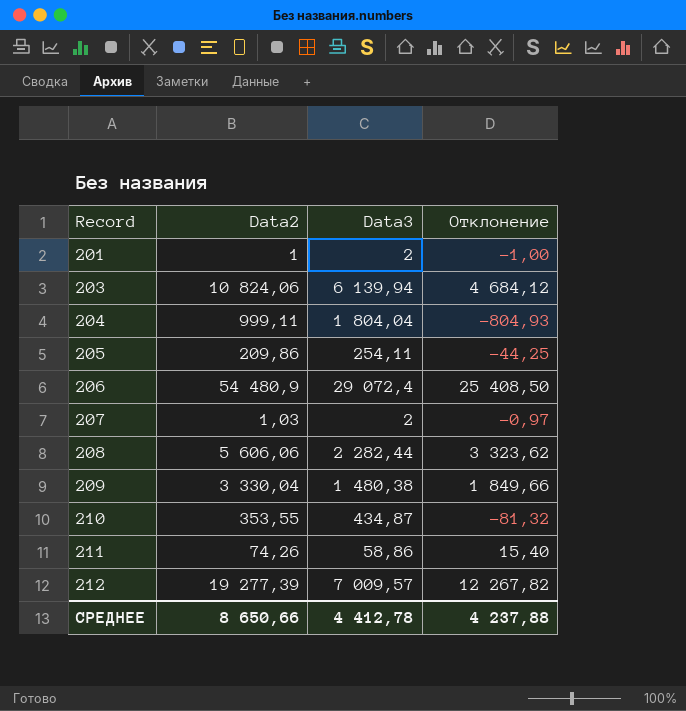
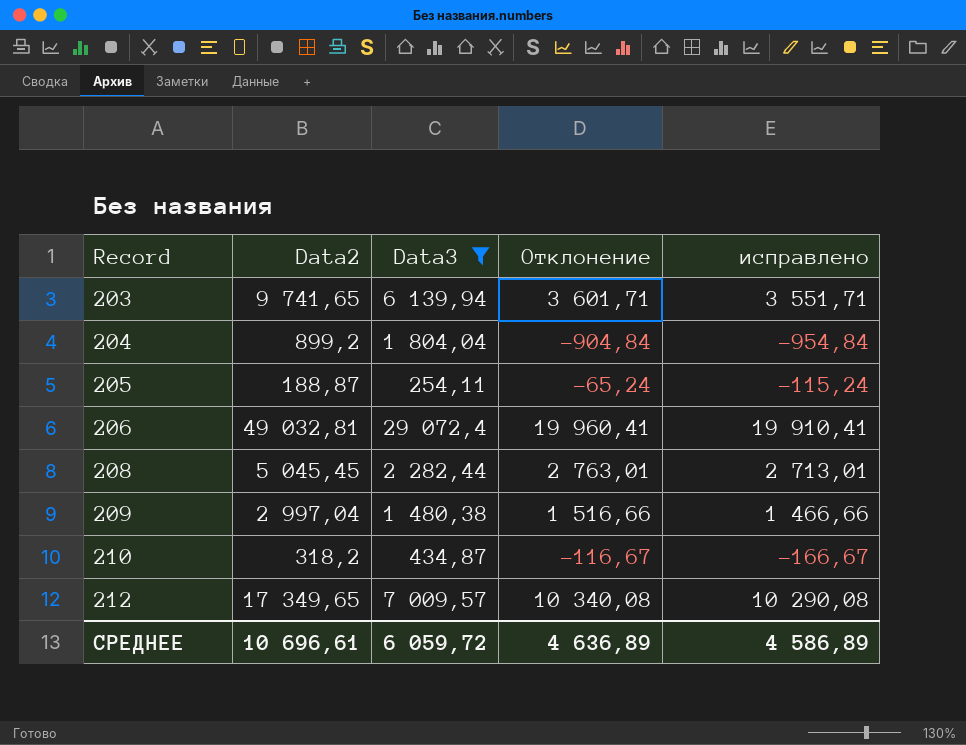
filter: none -> Data3 >= 254,11
column исправлено | formula: none -> [Отклонение] - 50
203 | Data2: 10 824,06 -> 9 741,65
203 | Отклонение: 4 684,12 -> 3 601,71
204 | Data2: 999,11 -> 899,2
204 | Отклонение: -804,93 -> -904,84
205 | Data2: 209,86 -> 188,87
205 | Отклонение: -44,25 -> -65,24
206 | Data2: 54 480,9 -> 49 032,81
206 | Отклонение: 25 408,50 -> 19 960,41
208 | Data2: 5 606,06 -> 5 045,45
208 | Отклонение: 3 323,62 -> 2 763,01
209 | Data2: 3 330,04 -> 2 997,04
209 | Отклонение: 1 849,66 -> 1 516,66
210 | Data2: 353,55 -> 318,2
210 | Отклонение: -81,32 -> -116,67
212 | Data2: 19 277,39 -> 17 349,65
212 | Отклонение: 12 267,82 -> 10 340,08
СРЕДНЕЕ | Data2: 8 650,66 -> 10 696,61
СРЕДНЕЕ | Data3: 4 412,78 -> 6 059,72
СРЕДНЕЕ | Отклонение: 4 237,88 -> 4 636,89

